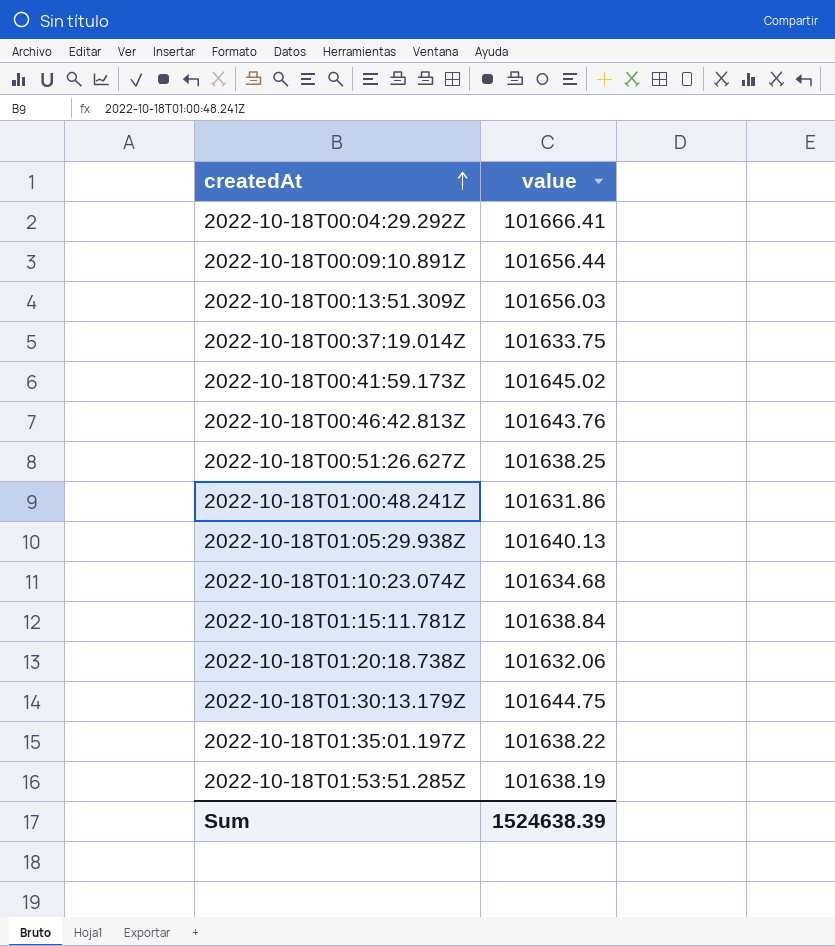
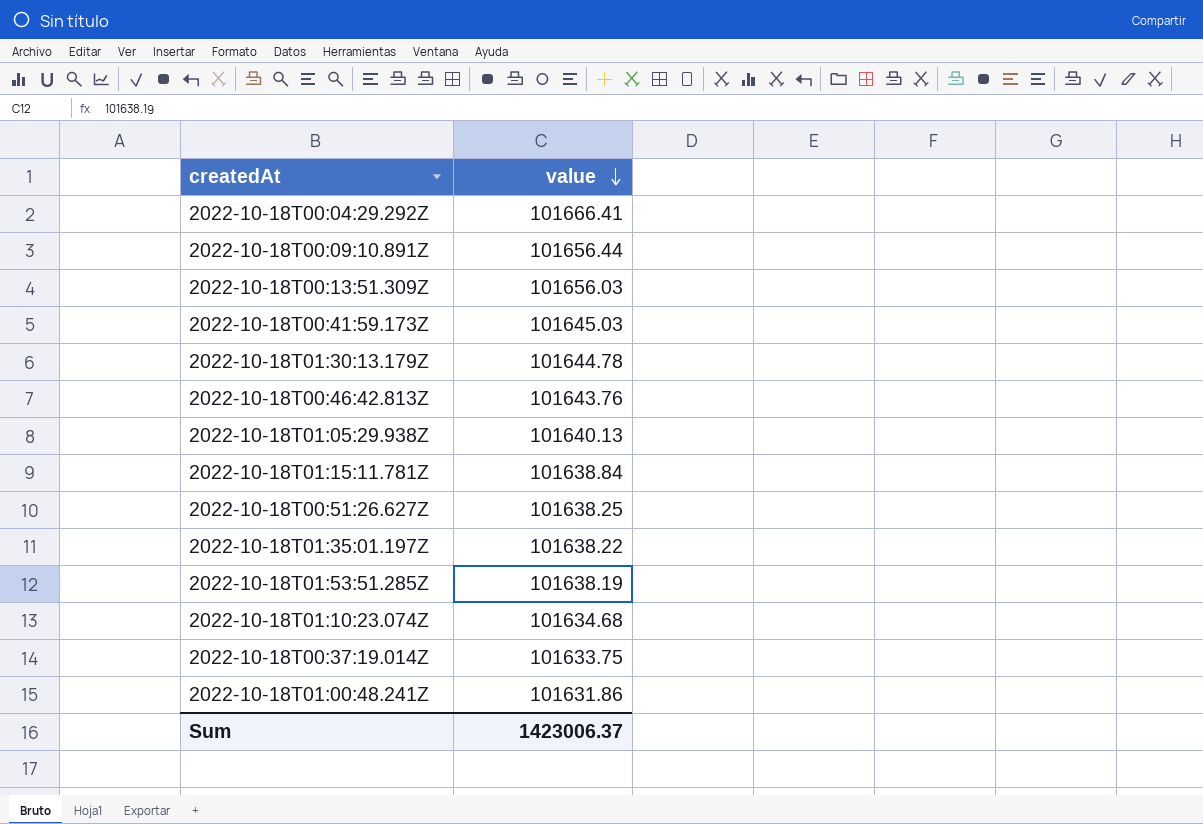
row order: createdAt ascending -> value descending
row 2022-10-18T01:20:18.738Z: 101632.06 -> none
2022-10-18T00:41:59.173Z | value: 101645.02 -> 101645.03
2022-10-18T01:30:13.179Z | value: 101644.75 -> 101644.78
Sum | value: 1524638.39 -> 1423006.37

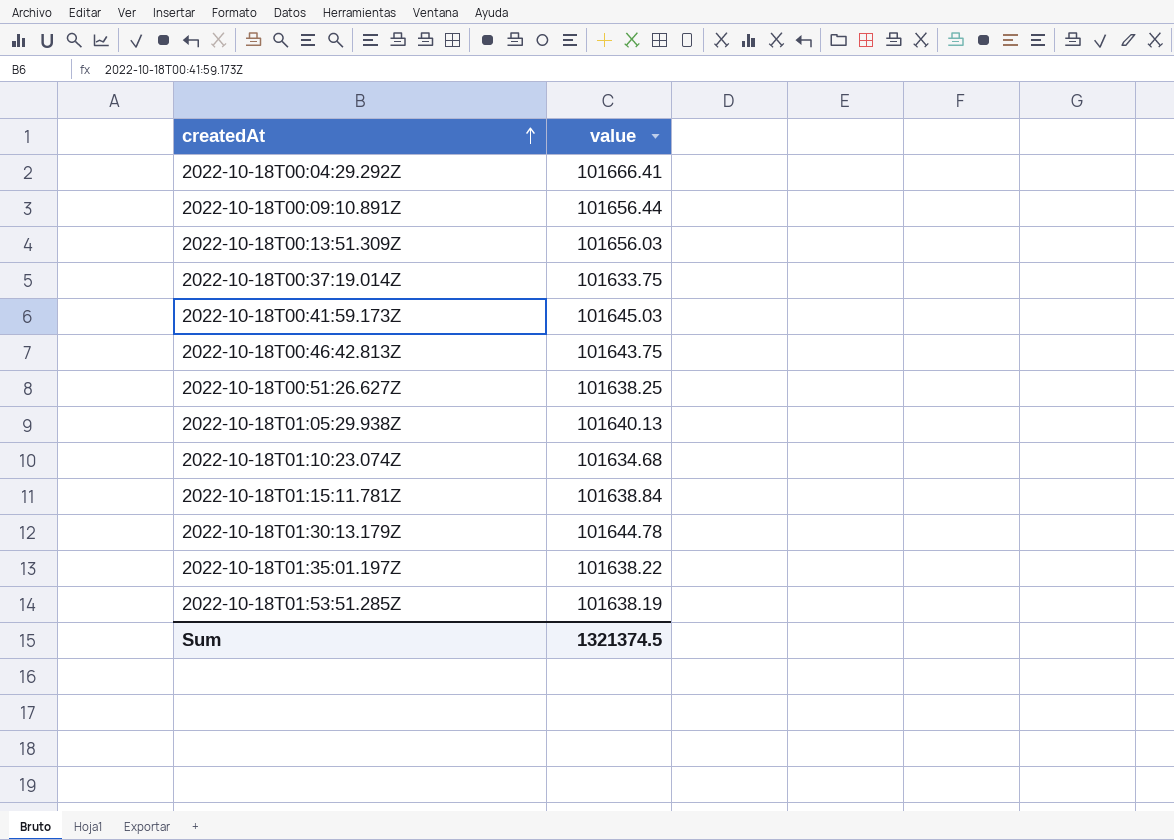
row order: value descending -> createdAt ascending
row 2022-10-18T01:00:48.241Z: 101631.86 -> none
2022-10-18T00:46:42.813Z | value: 101643.76 -> 101643.75
Sum | value: 1423006.37 -> 1321374.5

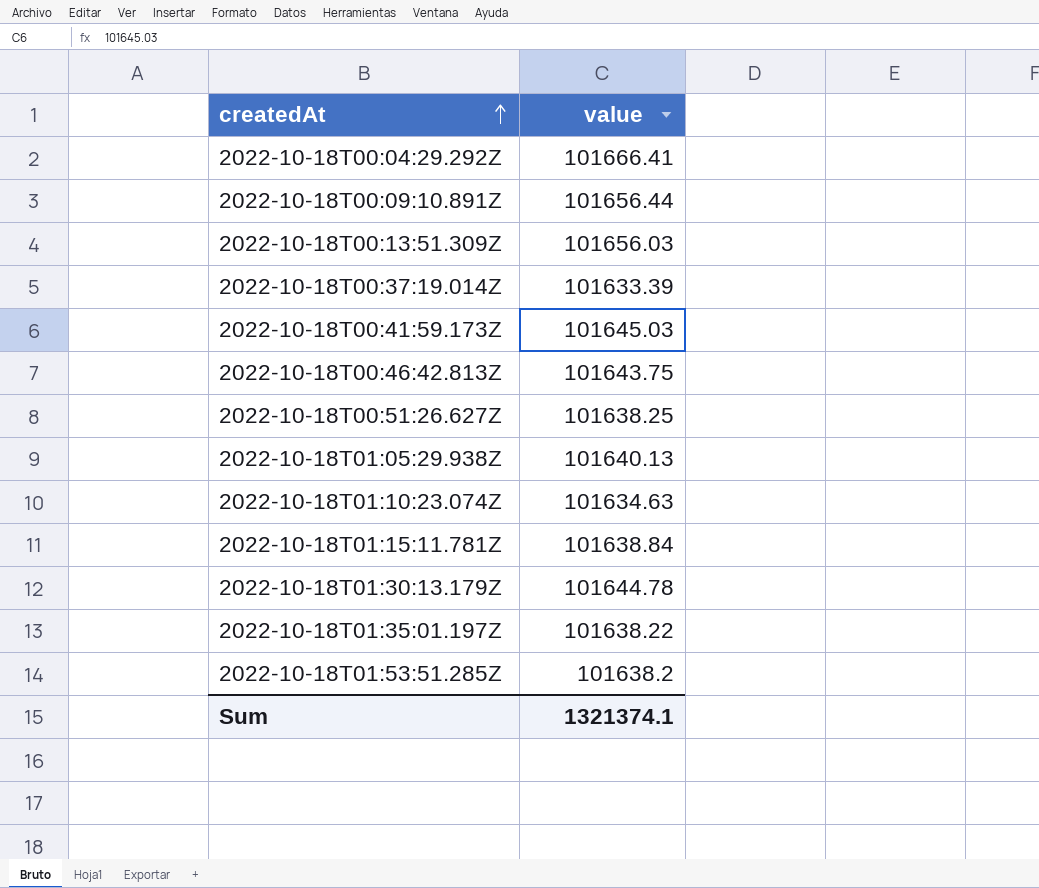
2022-10-18T00:37:19.014Z | value: 101633.75 -> 101633.39
2022-10-18T01:10:23.074Z | value: 101634.68 -> 101634.63
2022-10-18T01:53:51.285Z | value: 101638.19 -> 101638.2
Sum | value: 1321374.5 -> 1321374.1

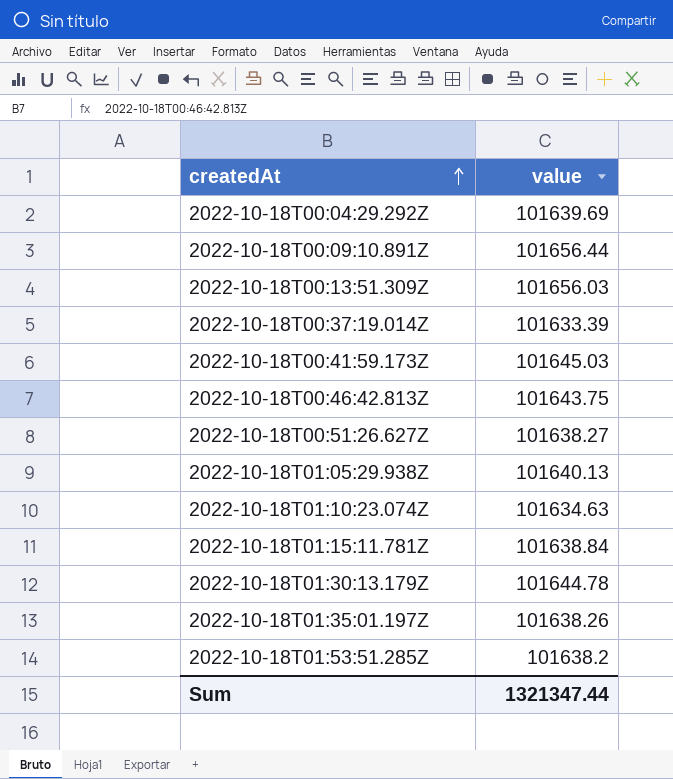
2022-10-18T00:04:29.292Z | value: 101666.41 -> 101639.69
2022-10-18T00:51:26.627Z | value: 101638.25 -> 101638.27
2022-10-18T01:35:01.197Z | value: 101638.22 -> 101638.26
Sum | value: 1321374.1 -> 1321347.44

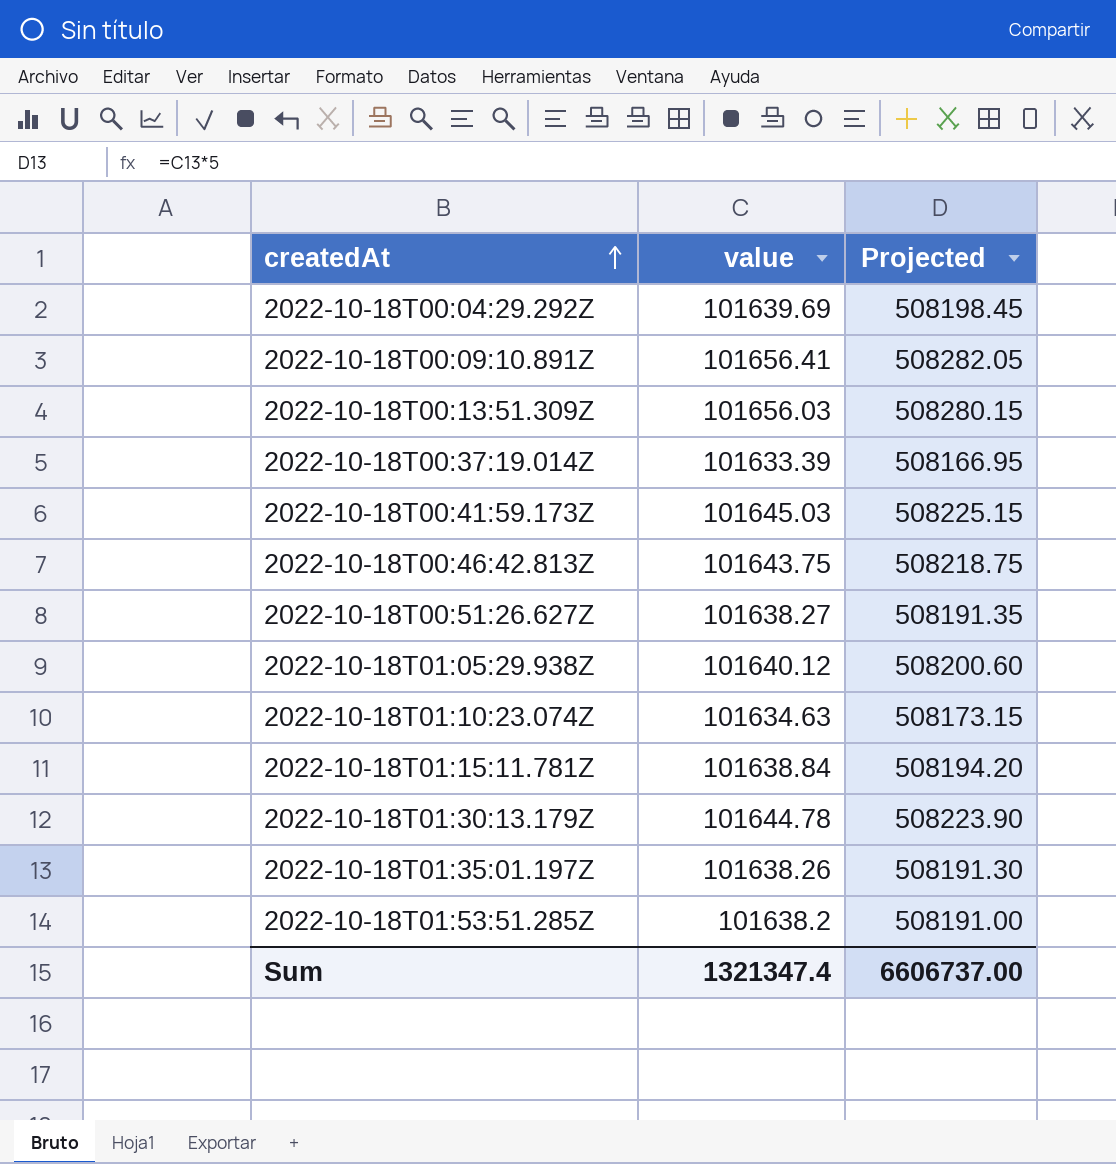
column Projected | formula: none -> [value] * 5
2022-10-18T00:09:10.891Z | value: 101656.44 -> 101656.41
2022-10-18T01:05:29.938Z | value: 101640.13 -> 101640.12
Sum | value: 1321347.44 -> 1321347.4

